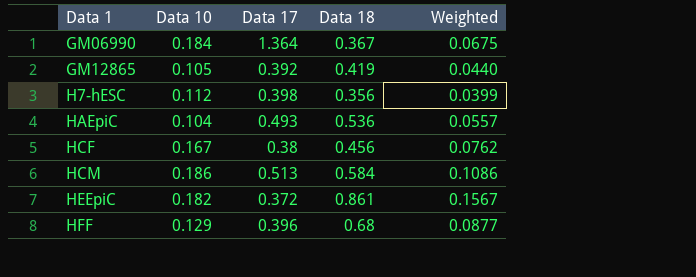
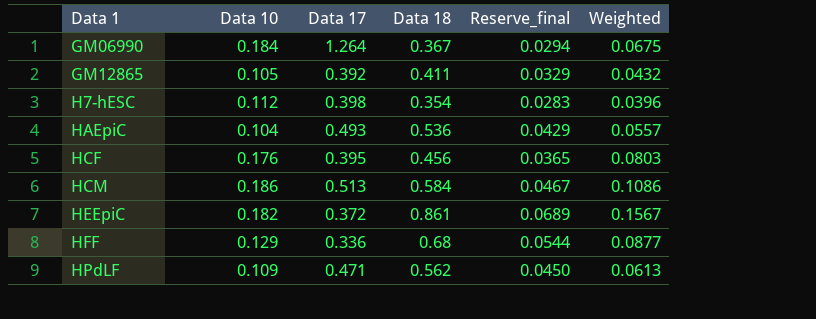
column Reserve_final | formula: none -> [Data 18] * 0.08
GM06990 | Data 17: 1.364 -> 1.264
GM12865 | Data 18: 0.419 -> 0.411
GM12865 | Weighted: 0.0440 -> 0.0432
H7-hESC | Data 18: 0.356 -> 0.354
H7-hESC | Weighted: 0.0399 -> 0.0396
HCF | Data 10: 0.167 -> 0.176
HCF | Data 17: 0.38 -> 0.395
HCF | Weighted: 0.0762 -> 0.0803
HFF | Data 17: 0.396 -> 0.336
row HPdLF: none -> 0.109 | 0.471 | 0.562 | 0.0450 | 0.0613

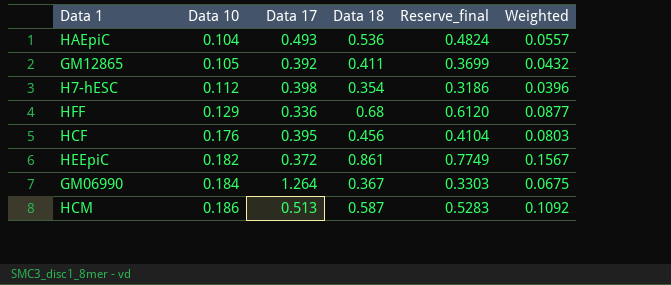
row order: Data 1 ascending -> Data 10 ascending
column Reserve_final | formula: [Data 18] * 0.08 -> [Data 18] * 0.9
row HPdLF: 0.109 | 0.471 | 0.562 | 0.0450 | 0.0613 -> none
HCM | Data 18: 0.584 -> 0.587
HCM | Weighted: 0.1086 -> 0.1092

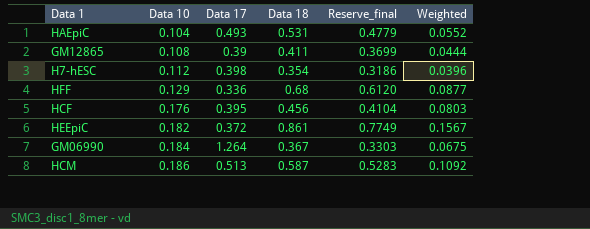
HAEpiC | Data 18: 0.536 -> 0.531
HAEpiC | Reserve_final: 0.4824 -> 0.4779
HAEpiC | Weighted: 0.0557 -> 0.0552
GM12865 | Data 10: 0.105 -> 0.108
GM12865 | Data 17: 0.392 -> 0.39
GM12865 | Weighted: 0.0432 -> 0.0444

